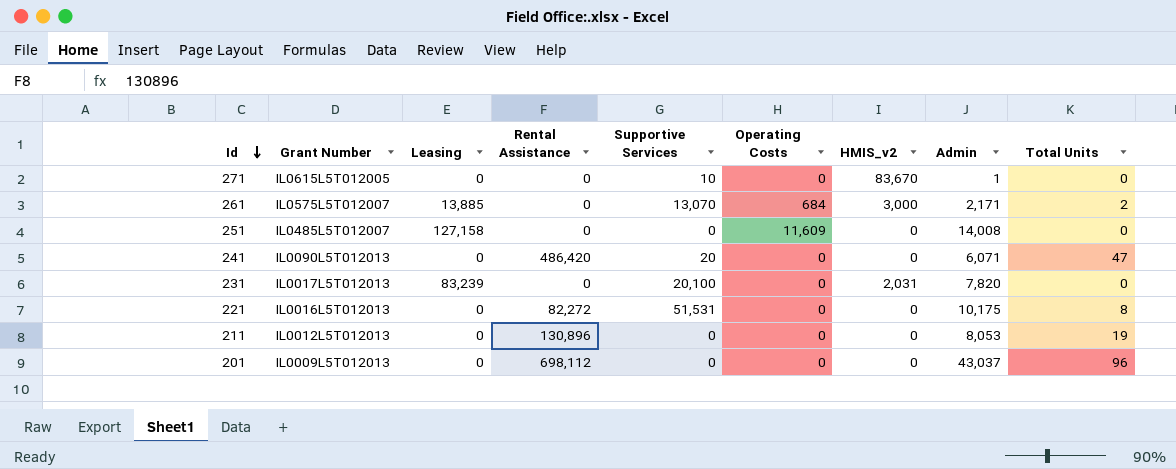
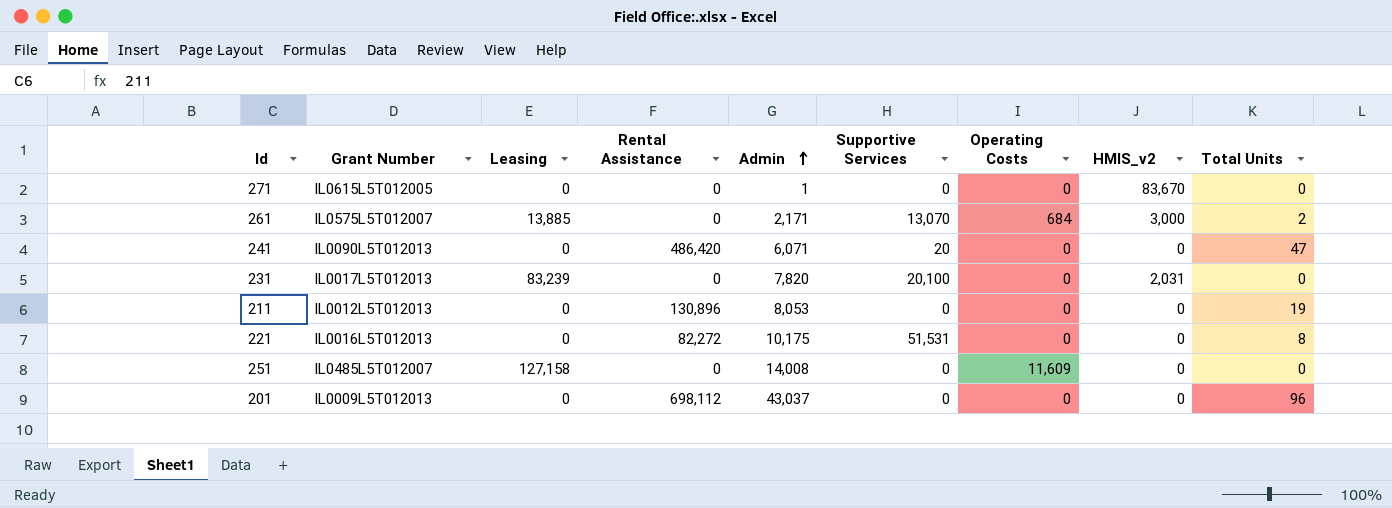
row order: Id descending -> Admin ascending
column Admin | position: 8 -> 5
271 | Supportive Services: 10 -> 0

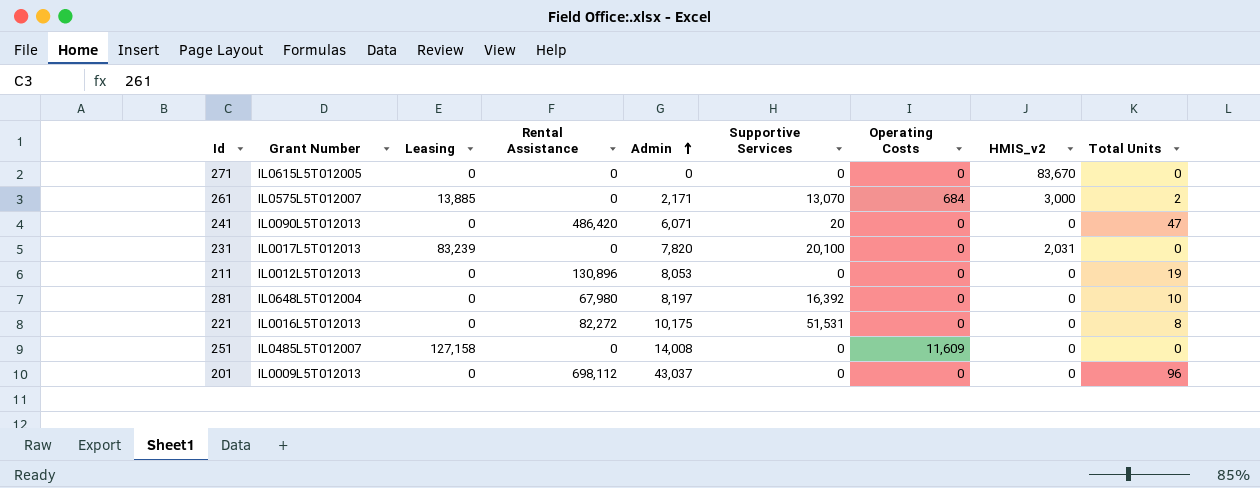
271 | Admin: 1 -> 0
row 281: none -> IL0648L5T012004 | 0 | 67,980 | 8,197 | 16,392 | 0 | 0 | 10

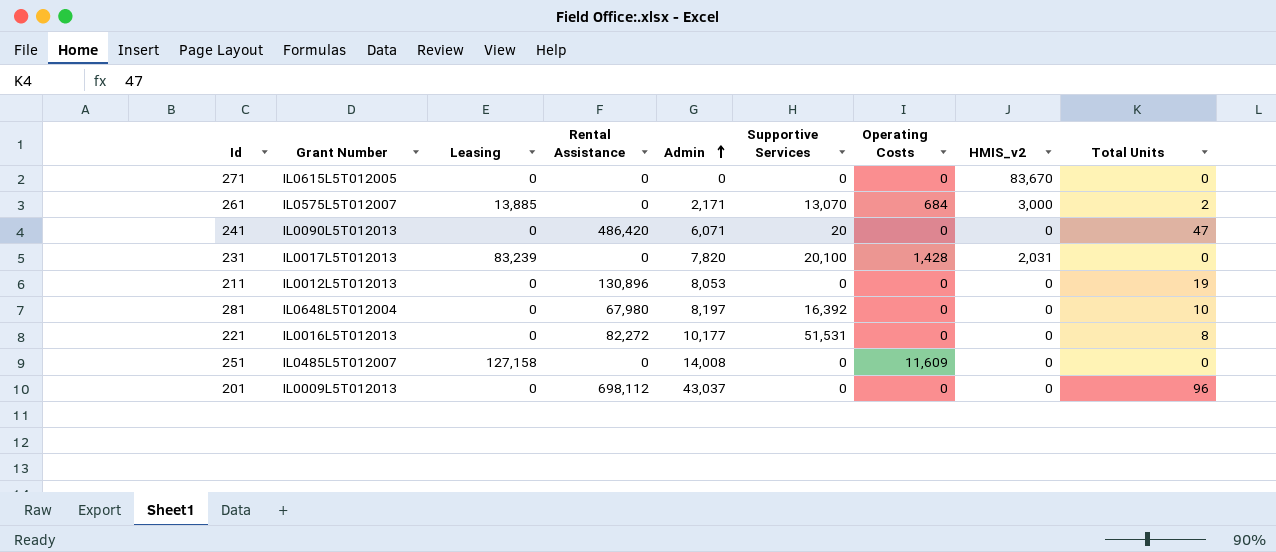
231 | Operating Costs: 0 -> 1,428
221 | Admin: 10,175 -> 10,177

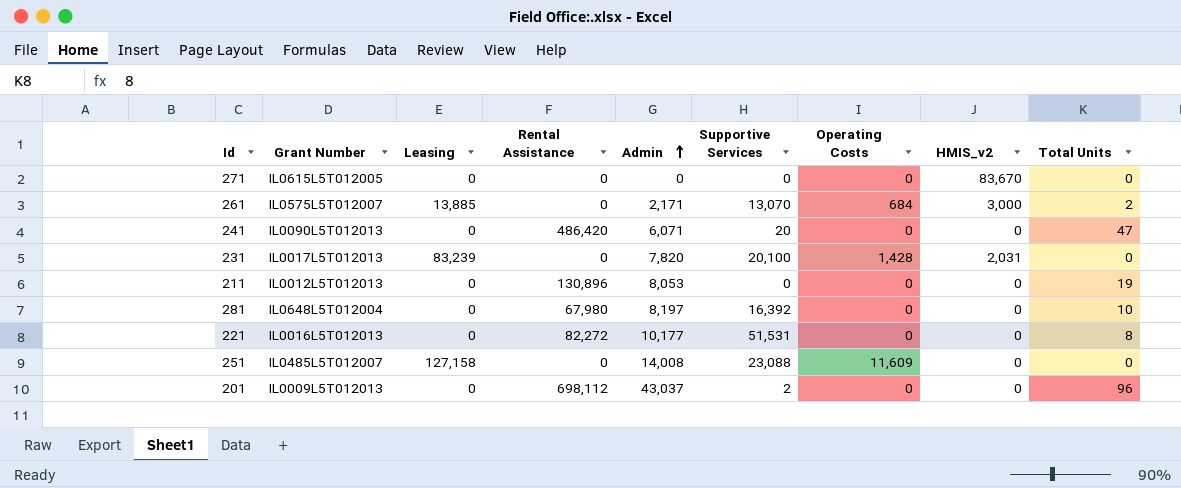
251 | Supportive Services: 0 -> 23,088
201 | Supportive Services: 0 -> 2

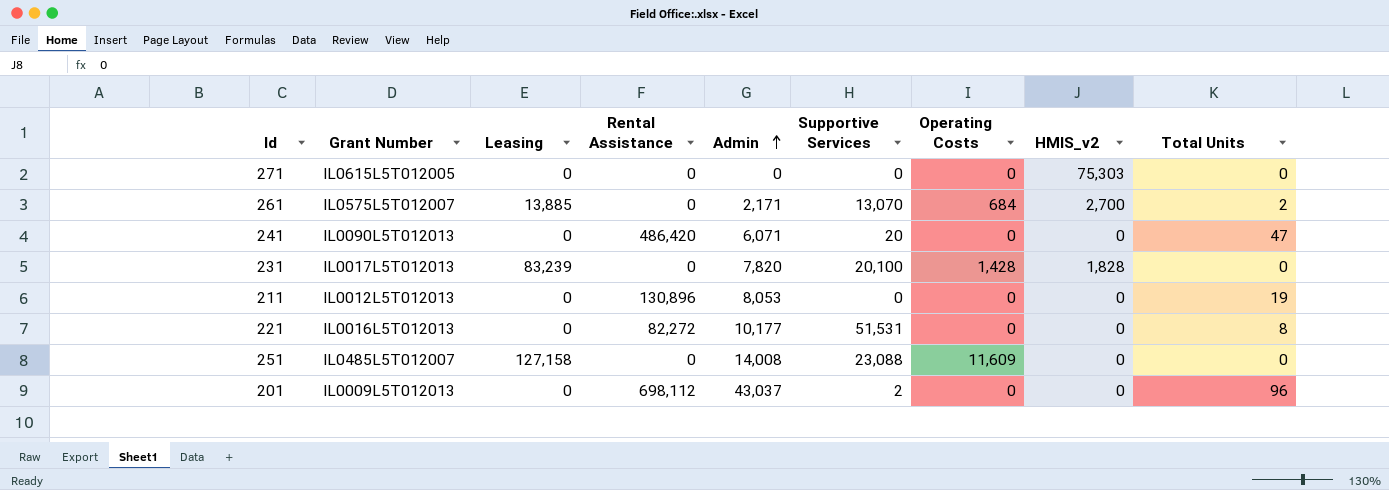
row 281: IL0648L5T012004 | 0 | 67,980 | 8,197 | 16,392 | 0 | 0 | 10 -> none
271 | HMIS_v2: 83,670 -> 75,303
261 | HMIS_v2: 3,000 -> 2,700
231 | HMIS_v2: 2,031 -> 1,828

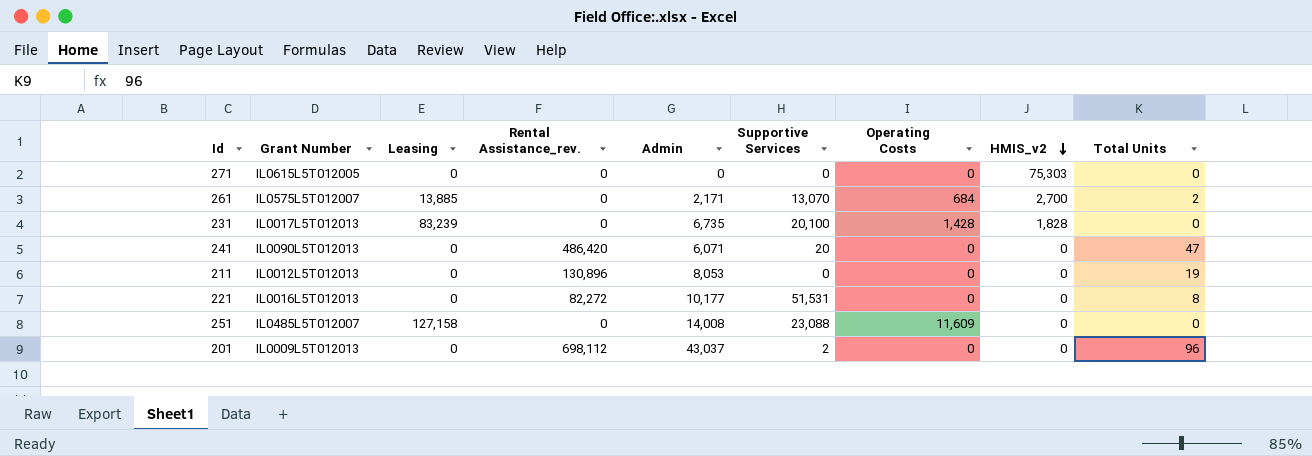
row order: Admin ascending -> HMIS_v2 descending
column name: Rental Assistance -> Rental Assistance_rev.
231 | Admin: 7,820 -> 6,735

